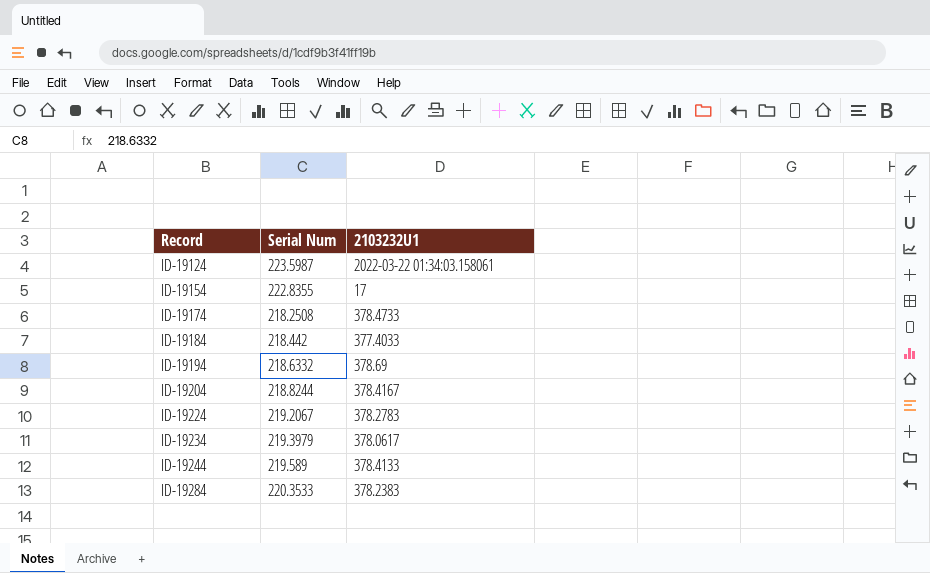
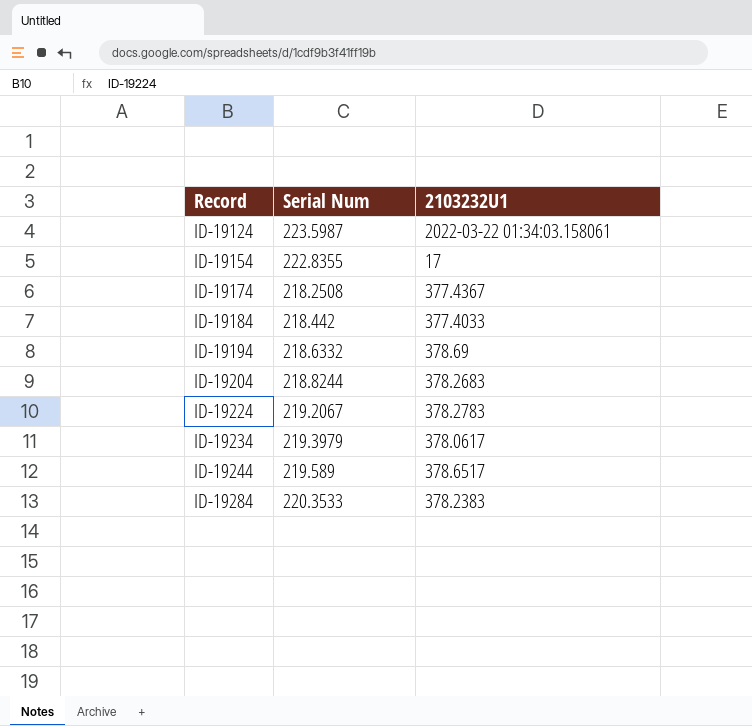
ID-19174 | 2103232U1: 378.4733 -> 377.4367
ID-19204 | 2103232U1: 378.4167 -> 378.2683
ID-19244 | 2103232U1: 378.4133 -> 378.6517

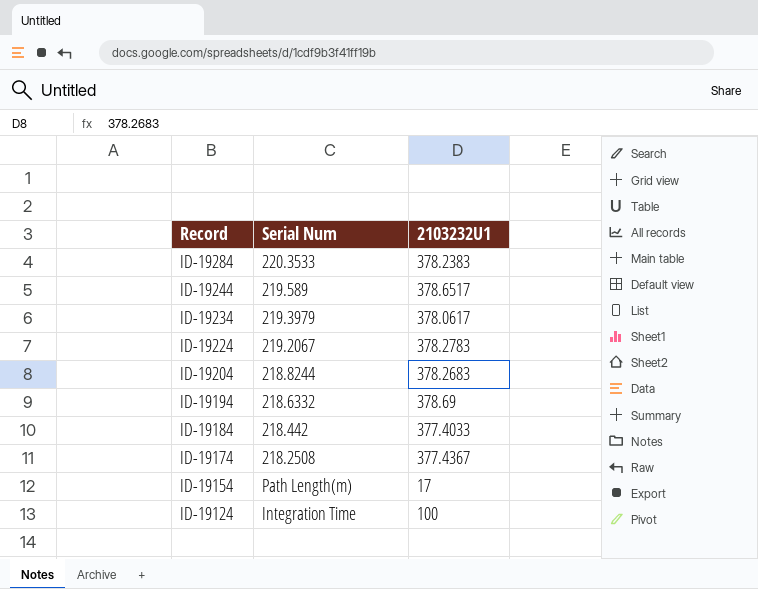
row order: Record ascending -> Record descending
ID-19154 | Serial Num: 222.8355 -> Path Length(m)
ID-19124 | Serial Num: 223.5987 -> Integration Time
ID-19124 | 2103232U1: 2022-03-22 01:34:03.158061 -> 100

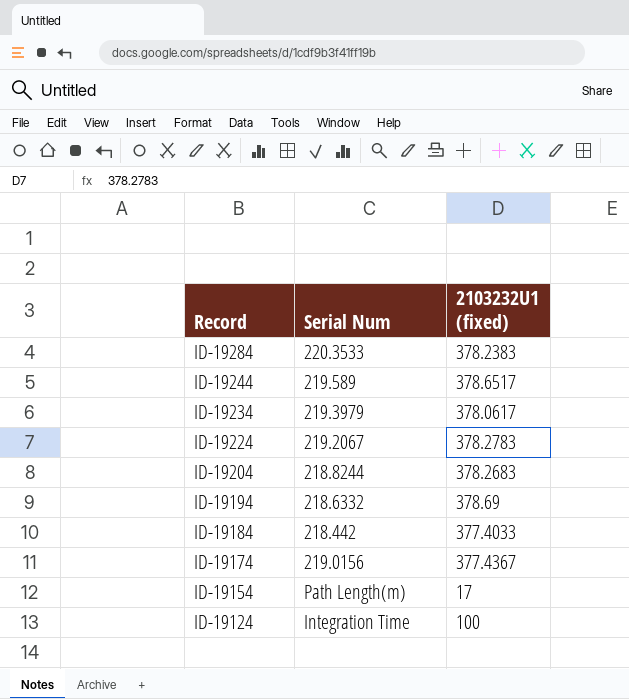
column name: 2103232U1 -> 2103232U1 (fixed)
ID-19174 | Serial Num: 218.2508 -> 219.0156

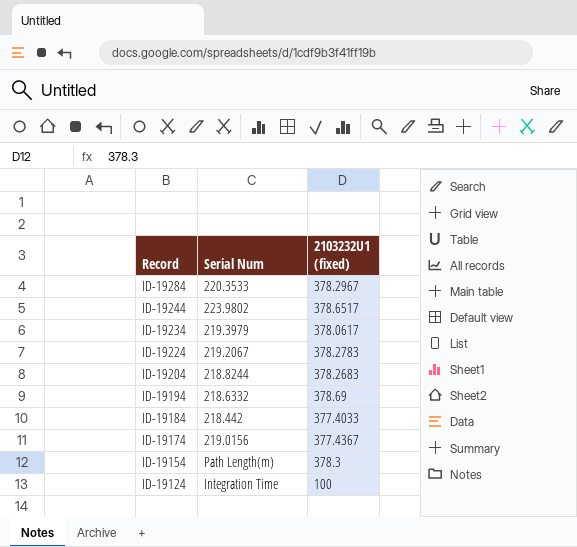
ID-19284 | 2103232U1 (fixed): 378.2383 -> 378.2967
ID-19244 | Serial Num: 219.589 -> 223.9802
ID-19154 | 2103232U1 (fixed): 17 -> 378.3

